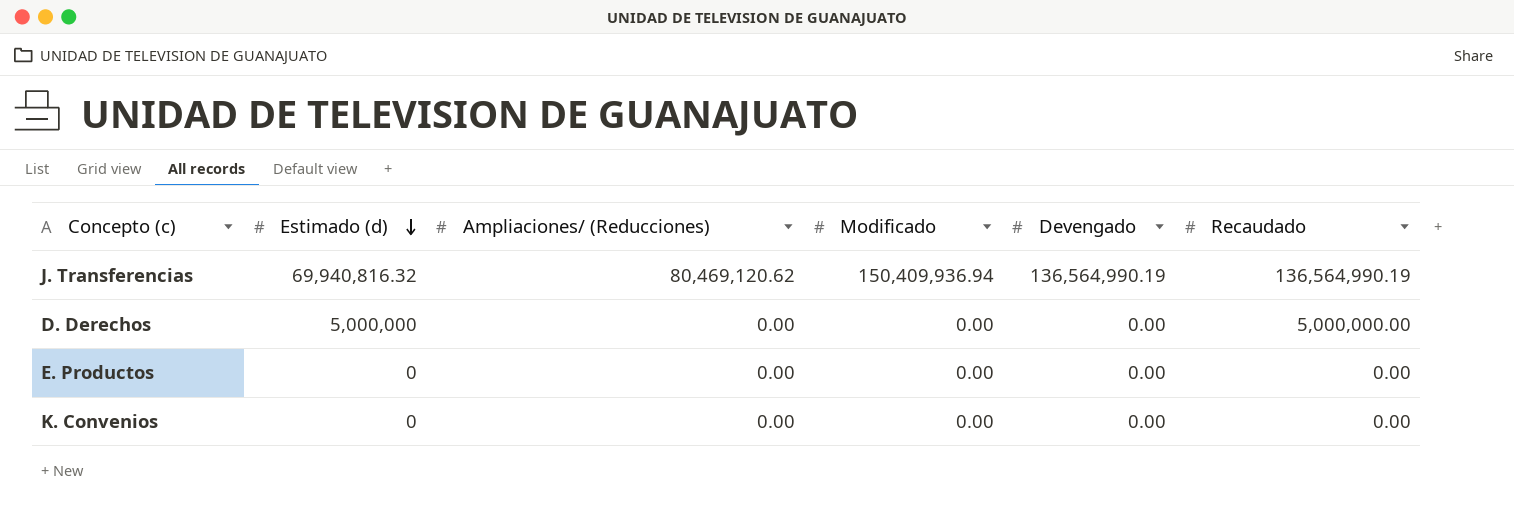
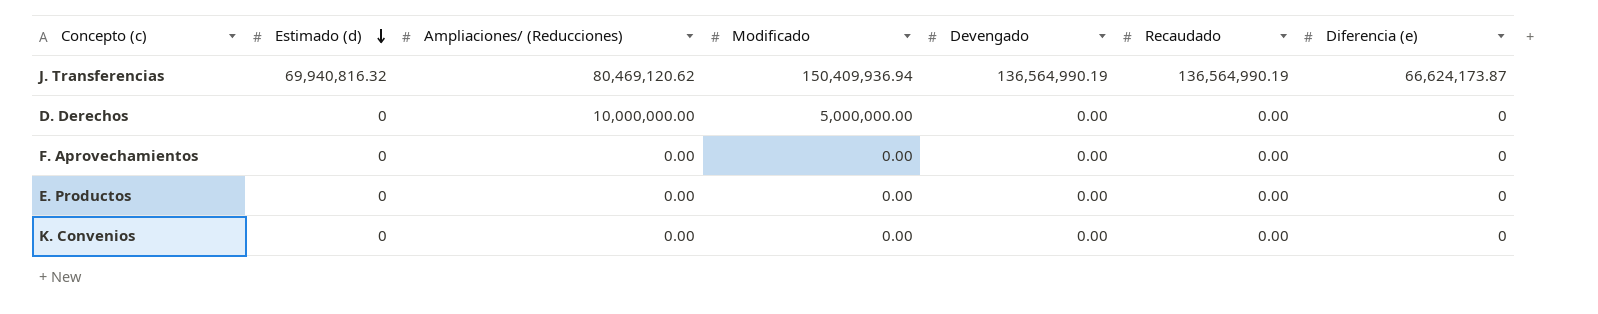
column Diferencia (e) | position: none -> 7
D. Derechos | Estimado (d): 5,000,000 -> 0
D. Derechos | Ampliaciones/ (Reducciones): 0.00 -> 10,000,000.00
D. Derechos | Modificado: 0.00 -> 5,000,000.00
D. Derechos | Recaudado: 5,000,000.00 -> 0.00
row F. Aprovechamientos: none -> 0 | 0.00 | 0.00 | 0.00 | 0.00 | 0

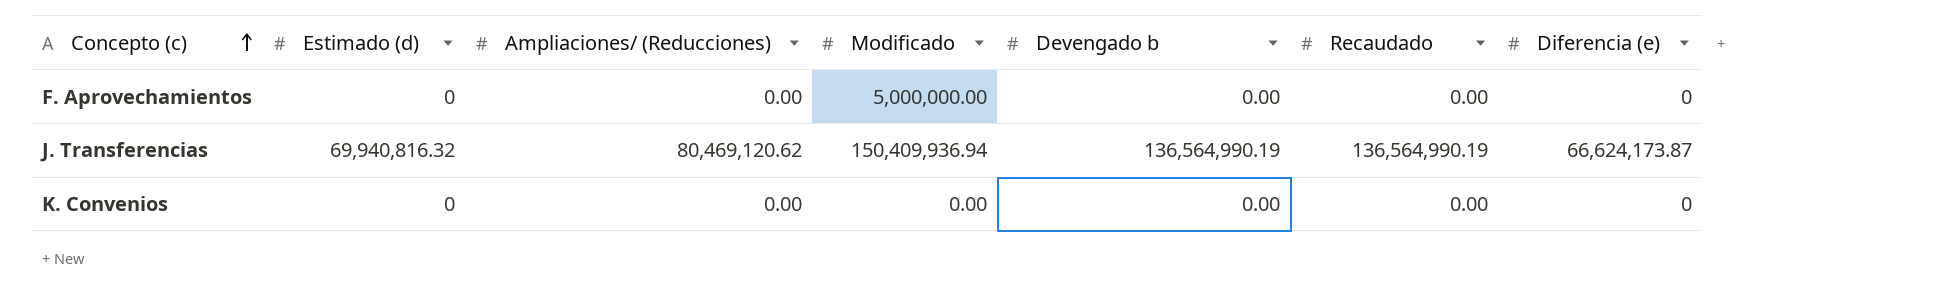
row order: Estimado (d) descending -> Concepto (c) ascending
column name: Devengado -> Devengado b
row D. Derechos: 0 | 10,000,000.00 | 5,000,000.00 | 0.00 | 0.00 | 0 -> none
row E. Productos: 0 | 0.00 | 0.00 | 0.00 | 0.00 | 0 -> none
F. Aprovechamientos | Modificado: 0.00 -> 5,000,000.00

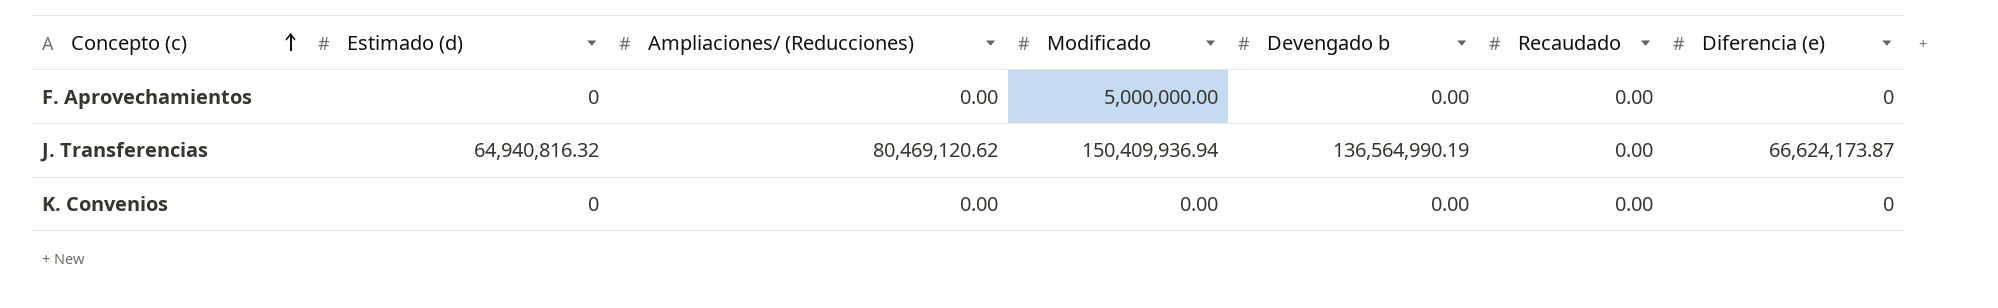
J. Transferencias | Estimado (d): 69,940,816.32 -> 64,940,816.32
J. Transferencias | Recaudado: 136,564,990.19 -> 0.00

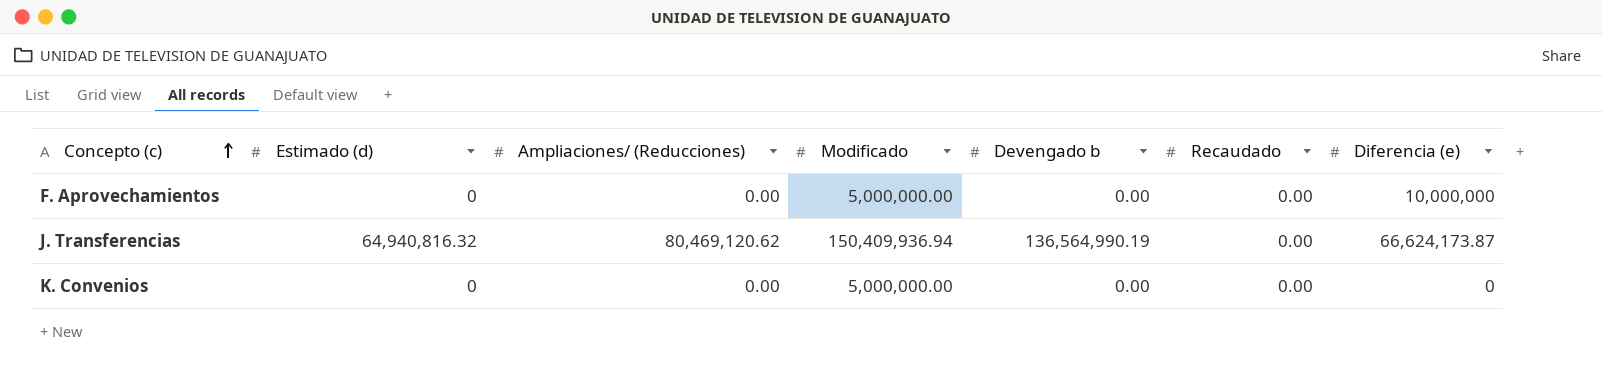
F. Aprovechamientos | Diferencia (e): 0 -> 10,000,000
K. Convenios | Modificado: 0.00 -> 5,000,000.00

